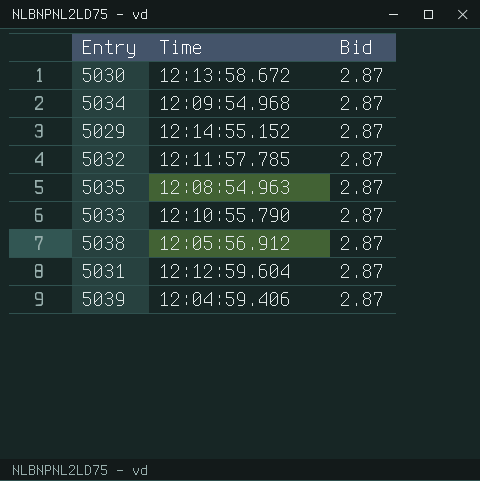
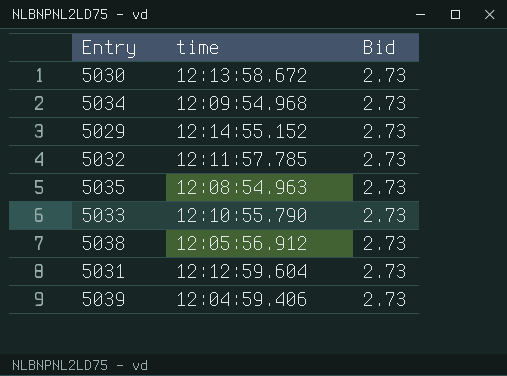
column name: Time -> time
5030 | Bid: 2.87 -> 2.73
5034 | Bid: 2.87 -> 2.73
5029 | Bid: 2.87 -> 2.73
5032 | Bid: 2.87 -> 2.73
5035 | Bid: 2.87 -> 2.73
5033 | Bid: 2.87 -> 2.73
5038 | Bid: 2.87 -> 2.73
5031 | Bid: 2.87 -> 2.73
5039 | Bid: 2.87 -> 2.73

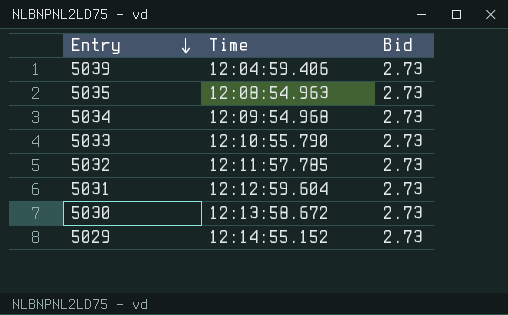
row order: none -> Entry descending
column name: time -> Time
row 5038: 12:05:56.912 | 2.73 -> none

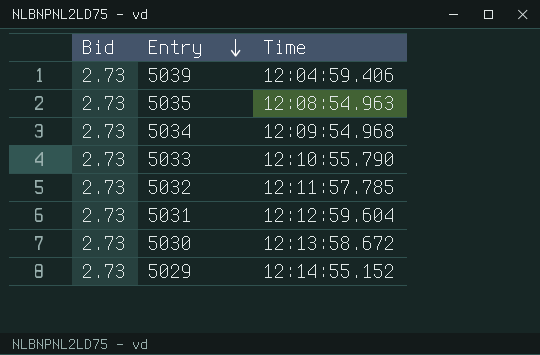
column Bid | position: 3 -> 1

